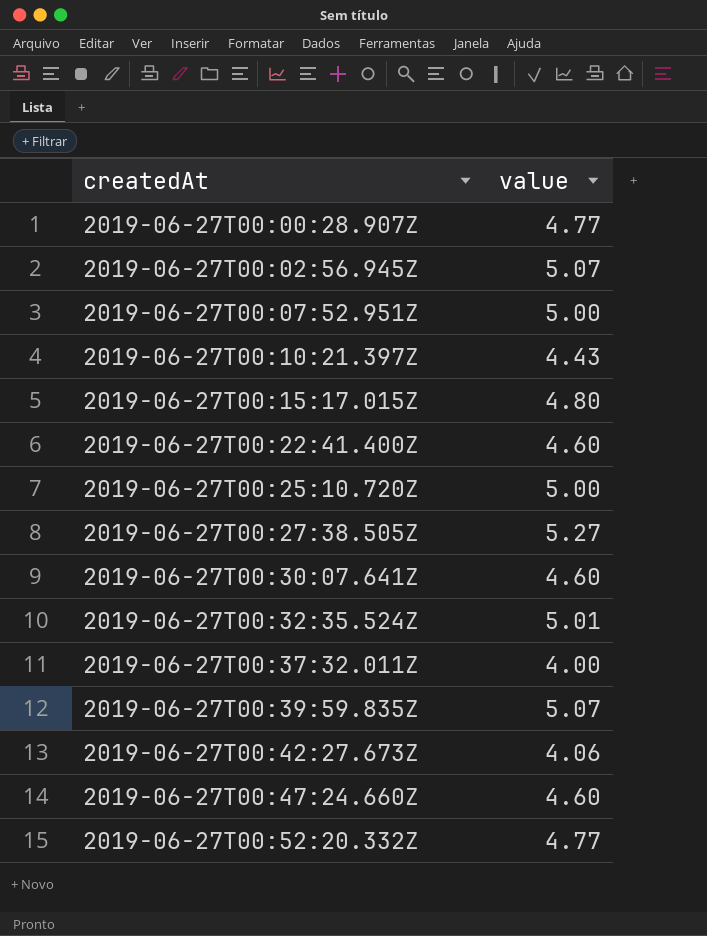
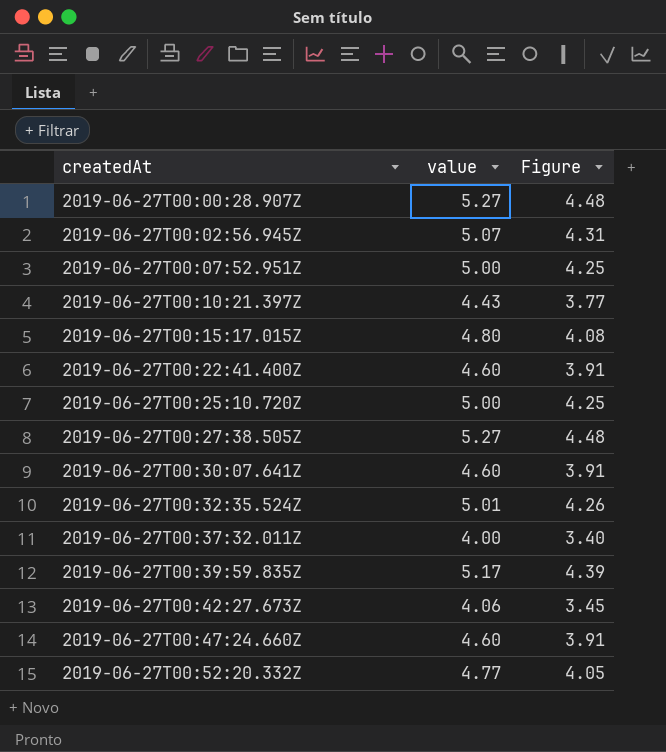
column Figure | formula: none -> [value] * 0.85
2019-06-27T00:00:28.907Z | value: 4.77 -> 5.27
2019-06-27T00:39:59.835Z | value: 5.07 -> 5.17

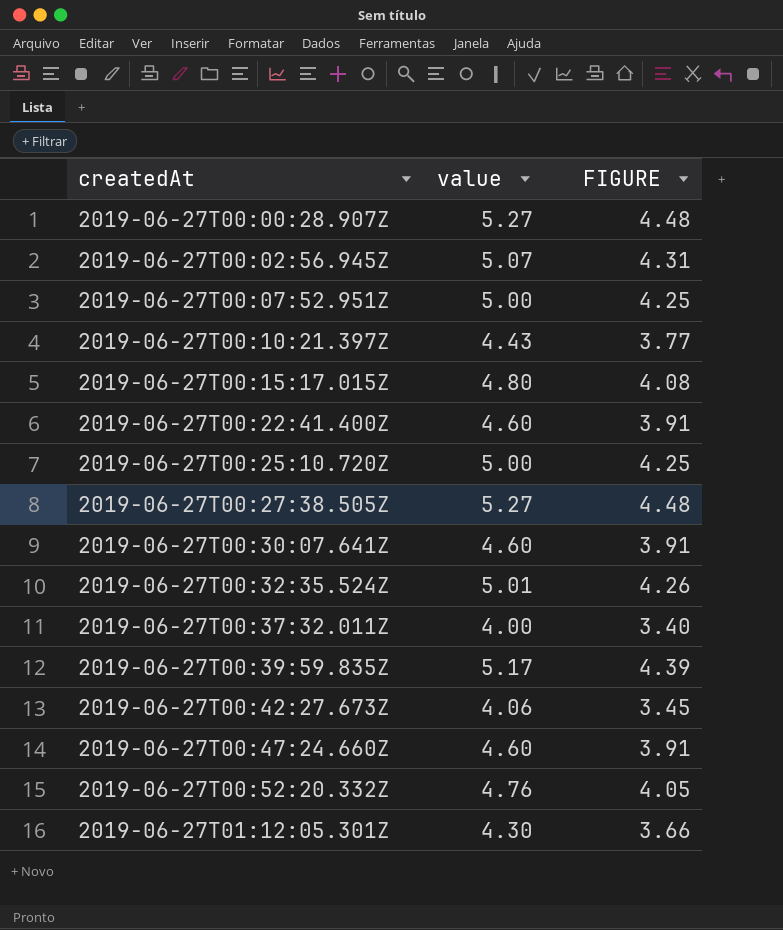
column name: Figure -> FIGURE
2019-06-27T00:52:20.332Z | value: 4.77 -> 4.76
row 2019-06-27T01:12:05.301Z: none -> 4.30 | 3.66

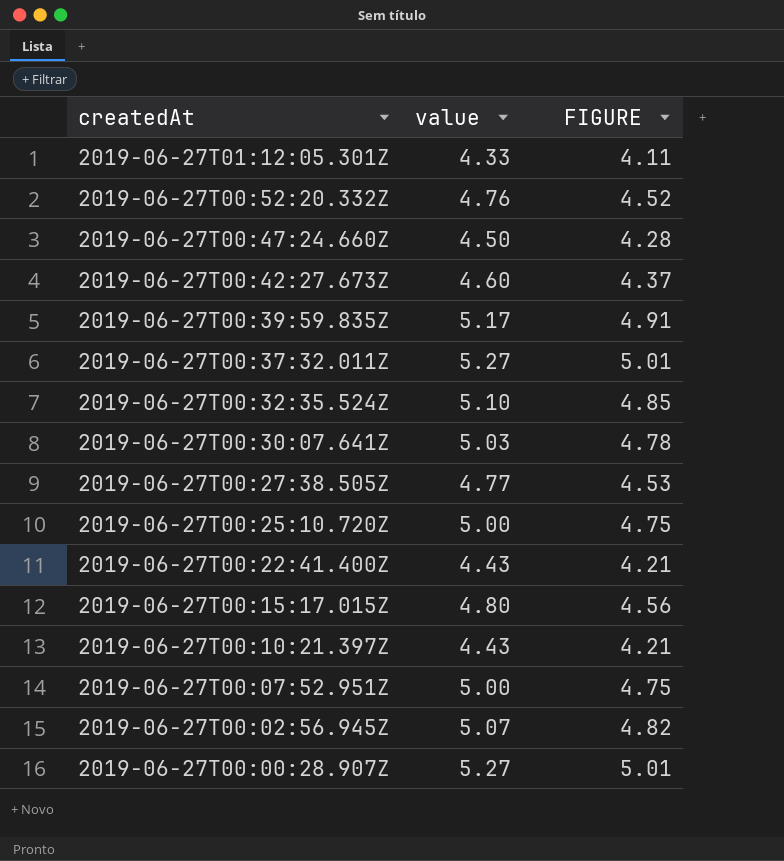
row order: createdAt ascending -> createdAt descending
column FIGURE | formula: [value] * 0.85 -> [value] * 0.95
2019-06-27T01:12:05.301Z | value: 4.30 -> 4.33
2019-06-27T00:47:24.660Z | value: 4.60 -> 4.50
2019-06-27T00:42:27.673Z | value: 4.06 -> 4.60
2019-06-27T00:37:32.011Z | value: 4.00 -> 5.27
2019-06-27T00:32:35.524Z | value: 5.01 -> 5.10
2019-06-27T00:30:07.641Z | value: 4.60 -> 5.03
2019-06-27T00:27:38.505Z | value: 5.27 -> 4.77
2019-06-27T00:22:41.400Z | value: 4.60 -> 4.43

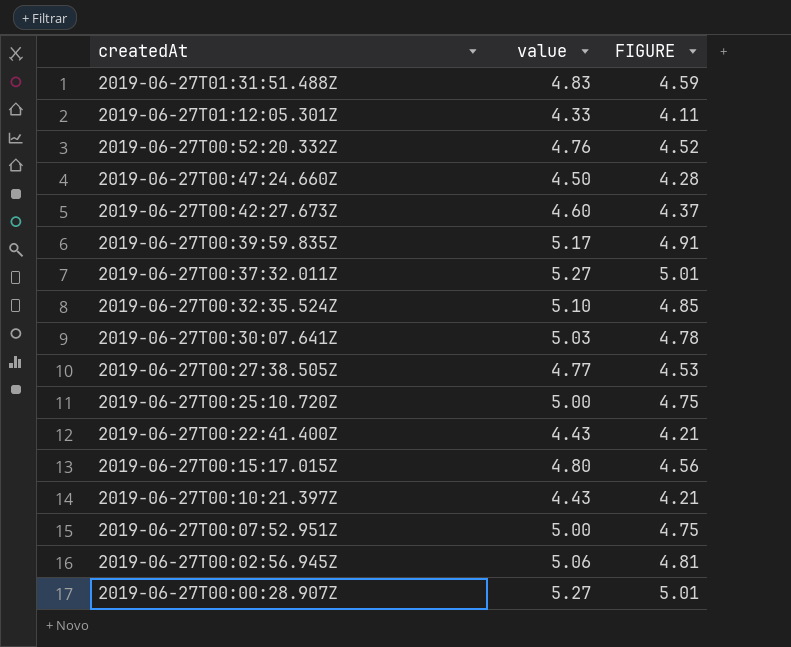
row 2019-06-27T01:31:51.488Z: none -> 4.83 | 4.59
2019-06-27T00:02:56.945Z | value: 5.07 -> 5.06
2019-06-27T00:02:56.945Z | FIGURE: 4.82 -> 4.81

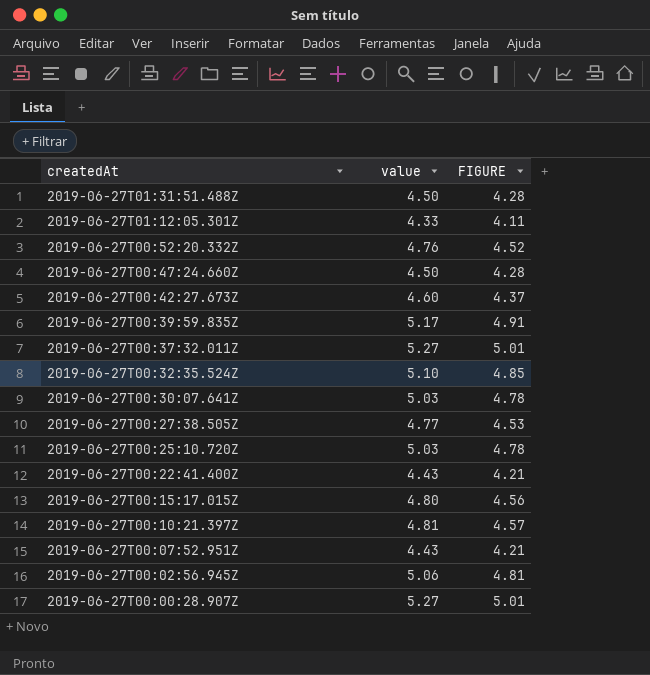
2019-06-27T01:31:51.488Z | value: 4.83 -> 4.50
2019-06-27T01:31:51.488Z | FIGURE: 4.59 -> 4.28
2019-06-27T00:25:10.720Z | value: 5.00 -> 5.03
2019-06-27T00:25:10.720Z | FIGURE: 4.75 -> 4.78
2019-06-27T00:10:21.397Z | value: 4.43 -> 4.81
2019-06-27T00:10:21.397Z | FIGURE: 4.21 -> 4.57
2019-06-27T00:07:52.951Z | value: 5.00 -> 4.43
2019-06-27T00:07:52.951Z | FIGURE: 4.75 -> 4.21

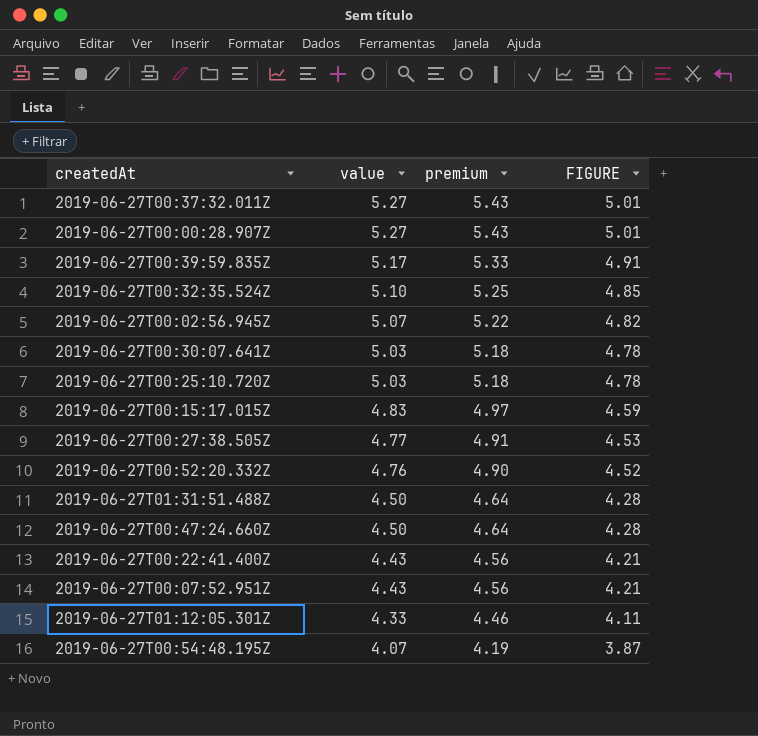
row order: createdAt descending -> value descending
column premium | formula: none -> [value] * 1.03
row 2019-06-27T00:42:27.673Z: 4.60 | 4.37 -> none
row 2019-06-27T00:10:21.397Z: 4.81 | 4.57 -> none
2019-06-27T00:02:56.945Z | value: 5.06 -> 5.07
2019-06-27T00:02:56.945Z | FIGURE: 4.81 -> 4.82
2019-06-27T00:15:17.015Z | value: 4.80 -> 4.83
2019-06-27T00:15:17.015Z | FIGURE: 4.56 -> 4.59
row 2019-06-27T00:54:48.195Z: none -> 4.07 | 4.19 | 3.87

